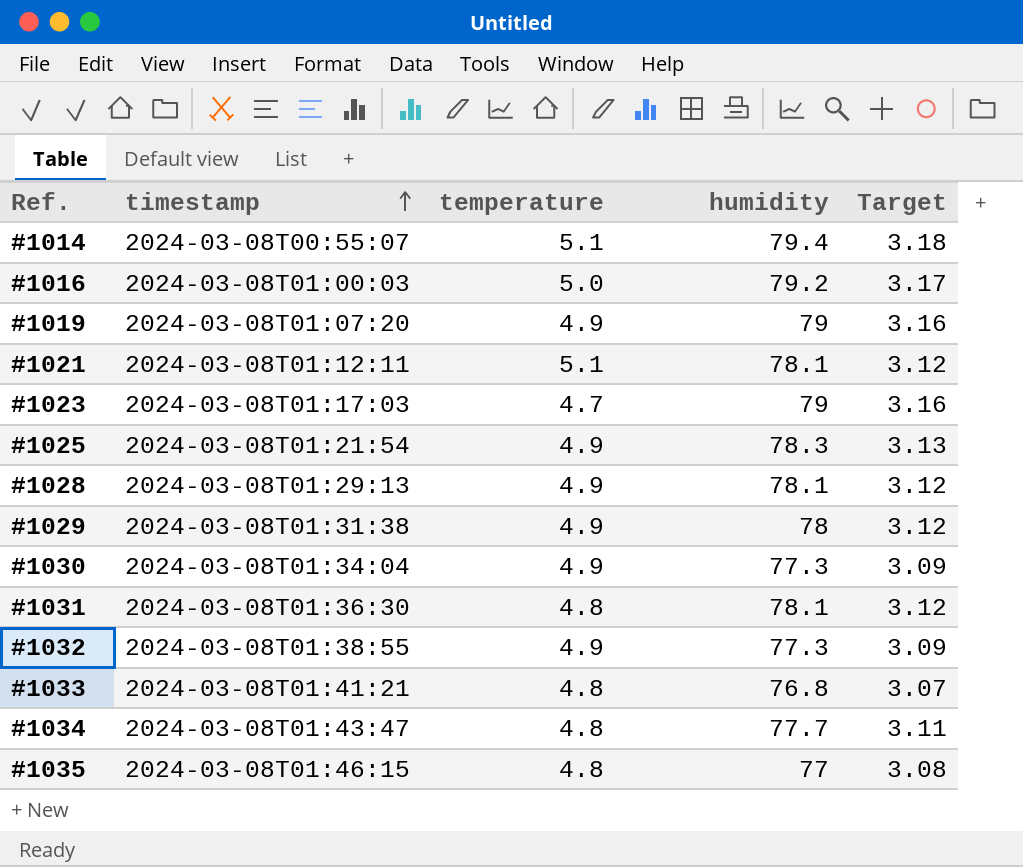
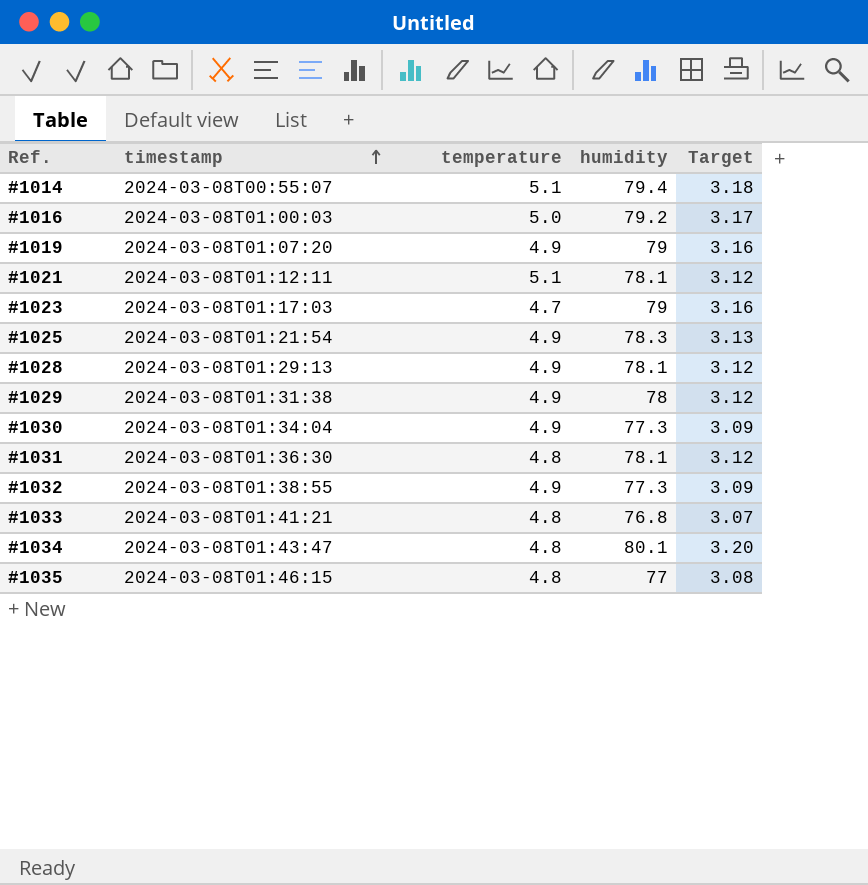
#1034 | humidity: 77.7 -> 80.1
#1034 | Target: 3.11 -> 3.20

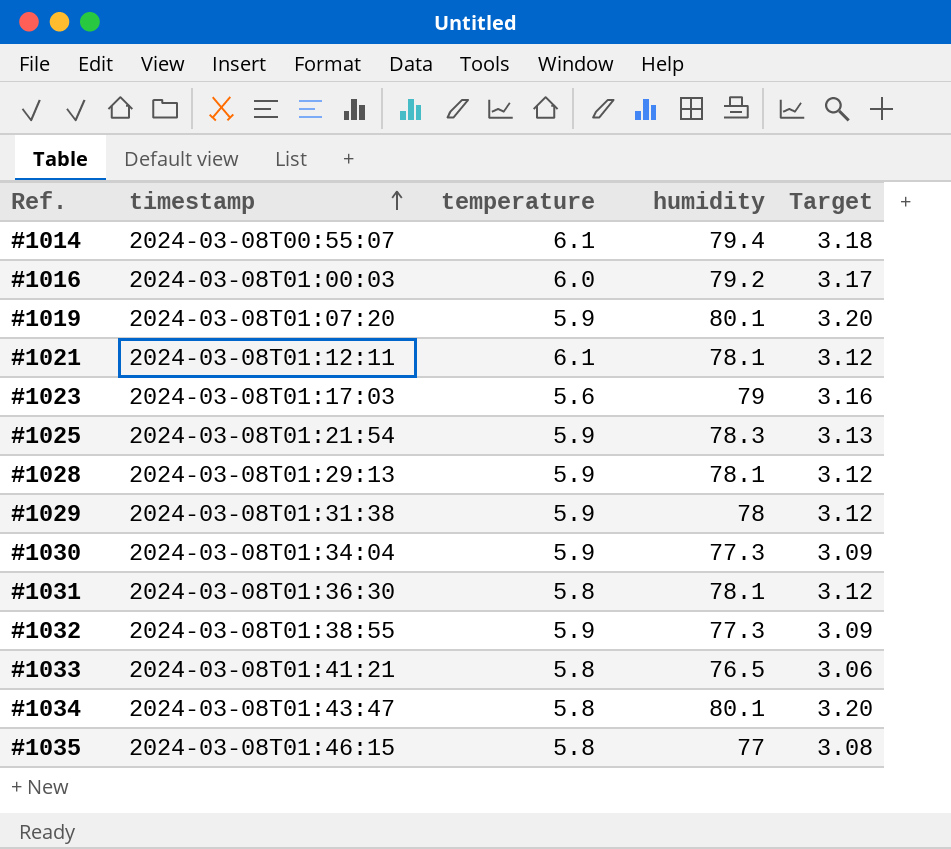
#1014 | temperature: 5.1 -> 6.1
#1016 | temperature: 5.0 -> 6.0
#1019 | temperature: 4.9 -> 5.9
#1019 | humidity: 79 -> 80.1
#1019 | Target: 3.16 -> 3.20
#1021 | temperature: 5.1 -> 6.1
#1023 | temperature: 4.7 -> 5.6
#1025 | temperature: 4.9 -> 5.9
#1028 | temperature: 4.9 -> 5.9
#1029 | temperature: 4.9 -> 5.9
#1030 | temperature: 4.9 -> 5.9
#1031 | temperature: 4.8 -> 5.8
#1032 | temperature: 4.9 -> 5.9
#1033 | temperature: 4.8 -> 5.8
#1033 | humidity: 76.8 -> 76.5
#1033 | Target: 3.07 -> 3.06
#1034 | temperature: 4.8 -> 5.8
#1035 | temperature: 4.8 -> 5.8

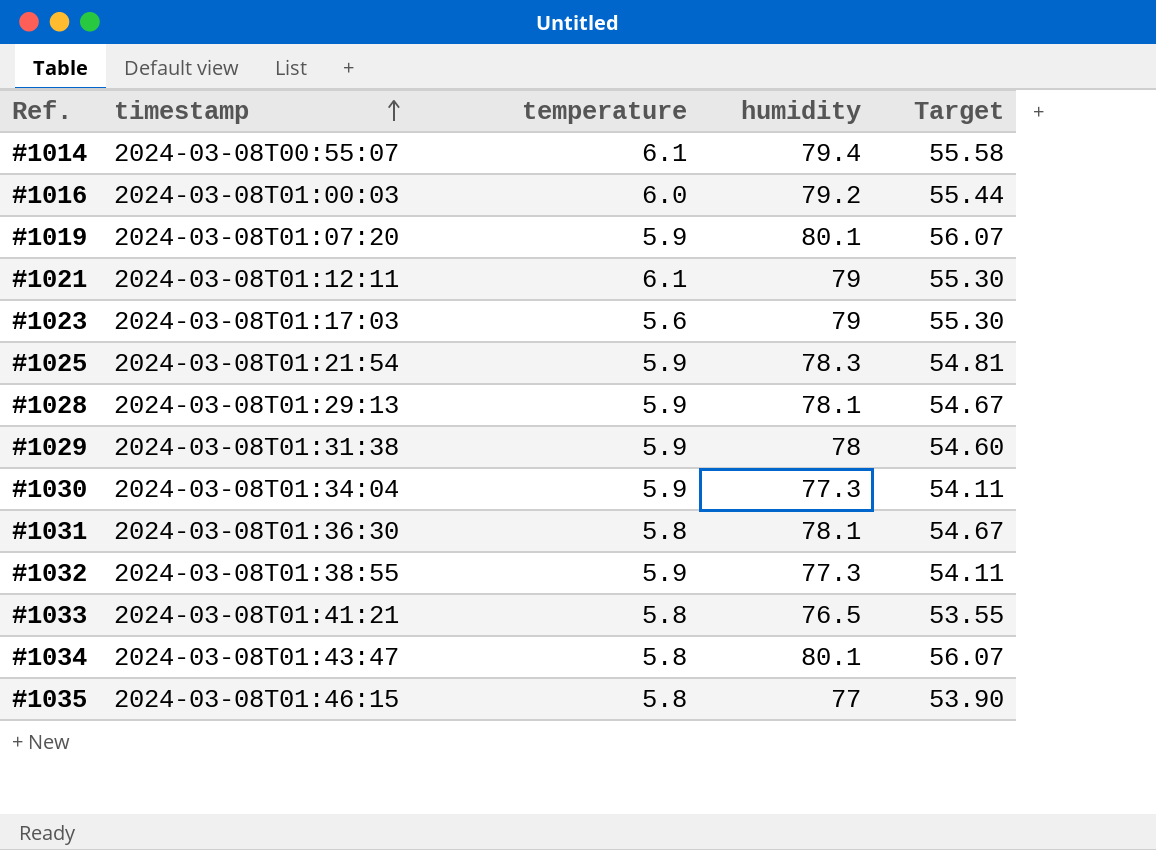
column Target | formula: [humidity] * 0.04 -> [humidity] * 0.7
#1021 | humidity: 78.1 -> 79

